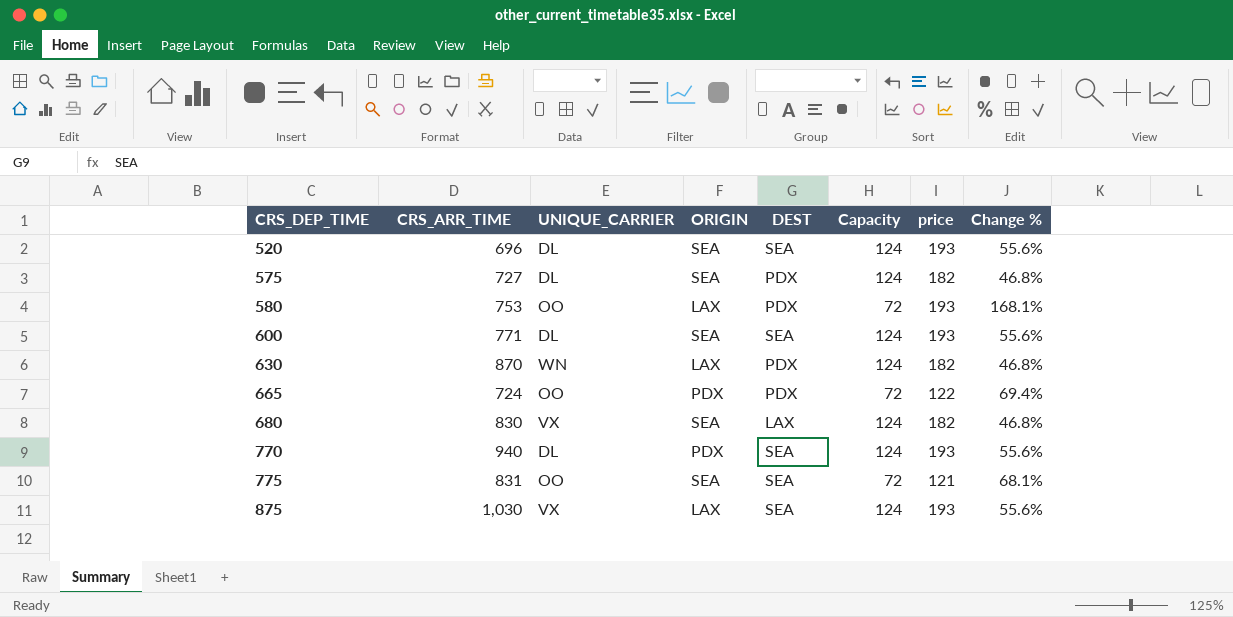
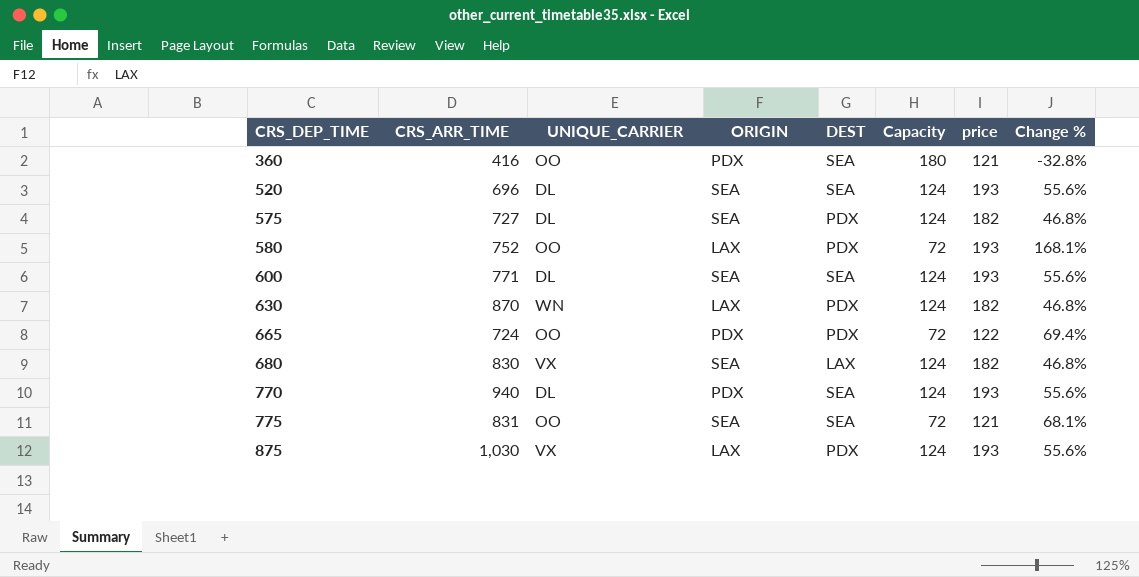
row 360: none -> 416 | OO | PDX | SEA | 180 | 121 | -32.8%
580 | CRS_ARR_TIME: 753 -> 752
875 | DEST: SEA -> PDX

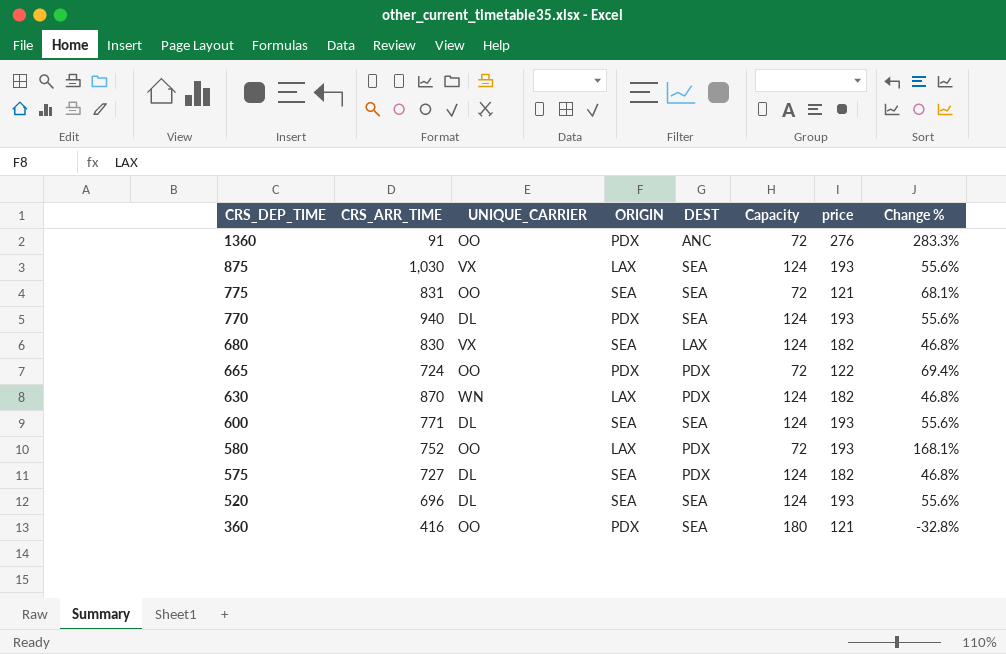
row order: CRS_DEP_TIME ascending -> CRS_DEP_TIME descending
row 1360: none -> 91 | OO | PDX | ANC | 72 | 276 | 283.3%
875 | DEST: PDX -> SEA

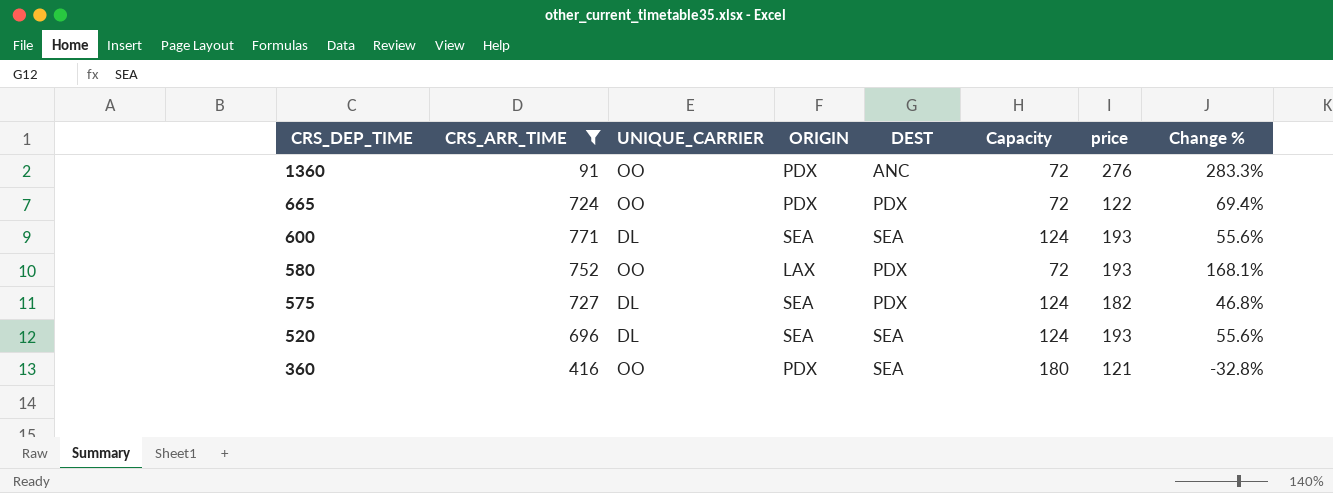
filter: none -> CRS_ARR_TIME <= 771

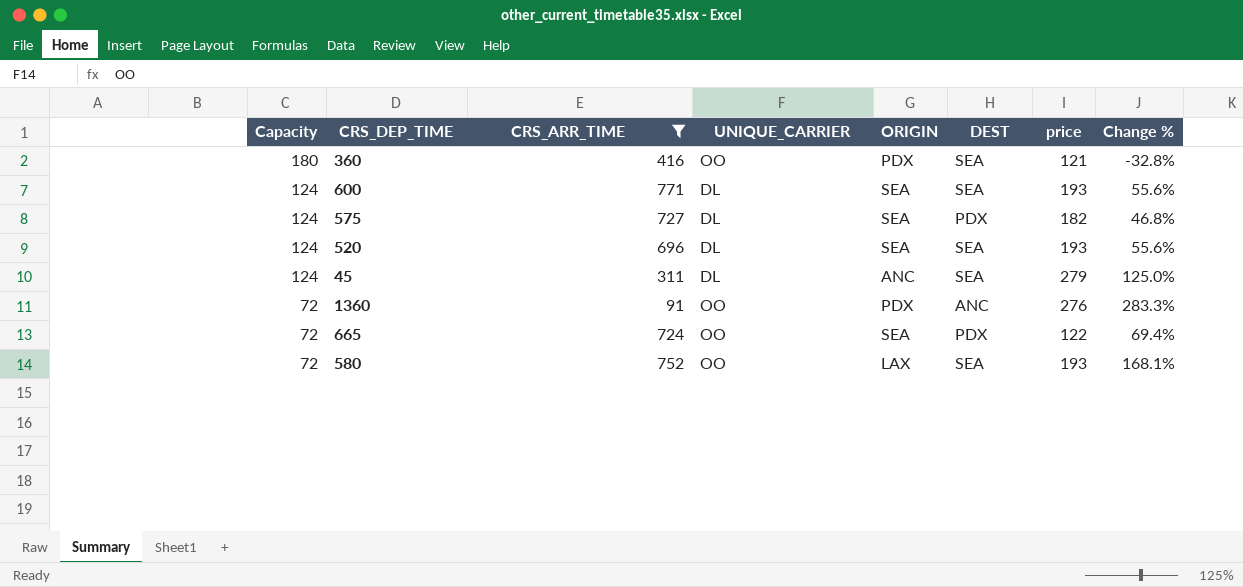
row order: CRS_DEP_TIME descending -> Capacity descending
column Capacity | position: 6 -> 1
row 45: none -> 124 | 311 | DL | ANC | SEA | 279 | 125.0%
665 | ORIGIN: PDX -> SEA
580 | DEST: PDX -> SEA

